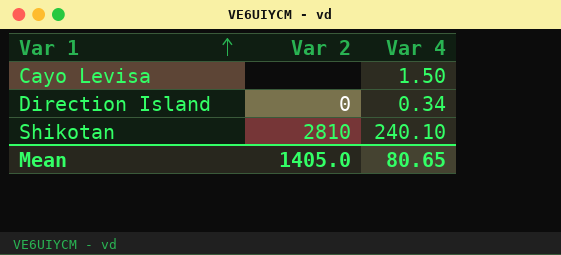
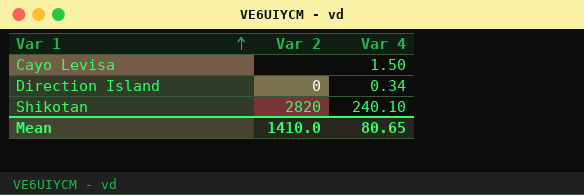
Shikotan | Var 2: 2810 -> 2820
Mean | Var 2: 1405.0 -> 1410.0

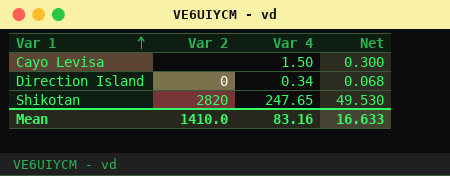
column Net | formula: none -> [Var 4] * 0.2
Shikotan | Var 4: 240.10 -> 247.65
Mean | Var 4: 80.65 -> 83.16

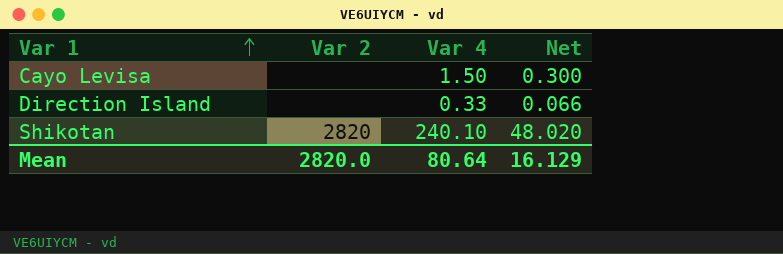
Direction Island | Var 2: 0 -> none
Direction Island | Var 4: 0.34 -> 0.33
Direction Island | Net: 0.068 -> 0.066
Shikotan | Var 4: 247.65 -> 240.10
Shikotan | Net: 49.530 -> 48.020
Mean | Var 2: 1410.0 -> 2820.0
Mean | Var 4: 83.16 -> 80.64
Mean | Net: 16.633 -> 16.129

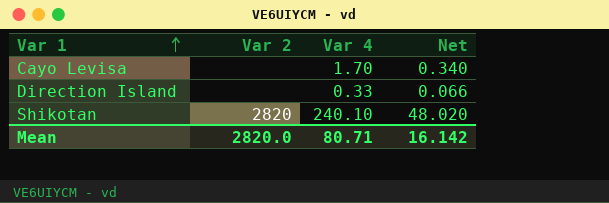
Cayo Levisa | Var 4: 1.50 -> 1.70
Cayo Levisa | Net: 0.300 -> 0.340
Mean | Var 4: 80.64 -> 80.71
Mean | Net: 16.129 -> 16.142

